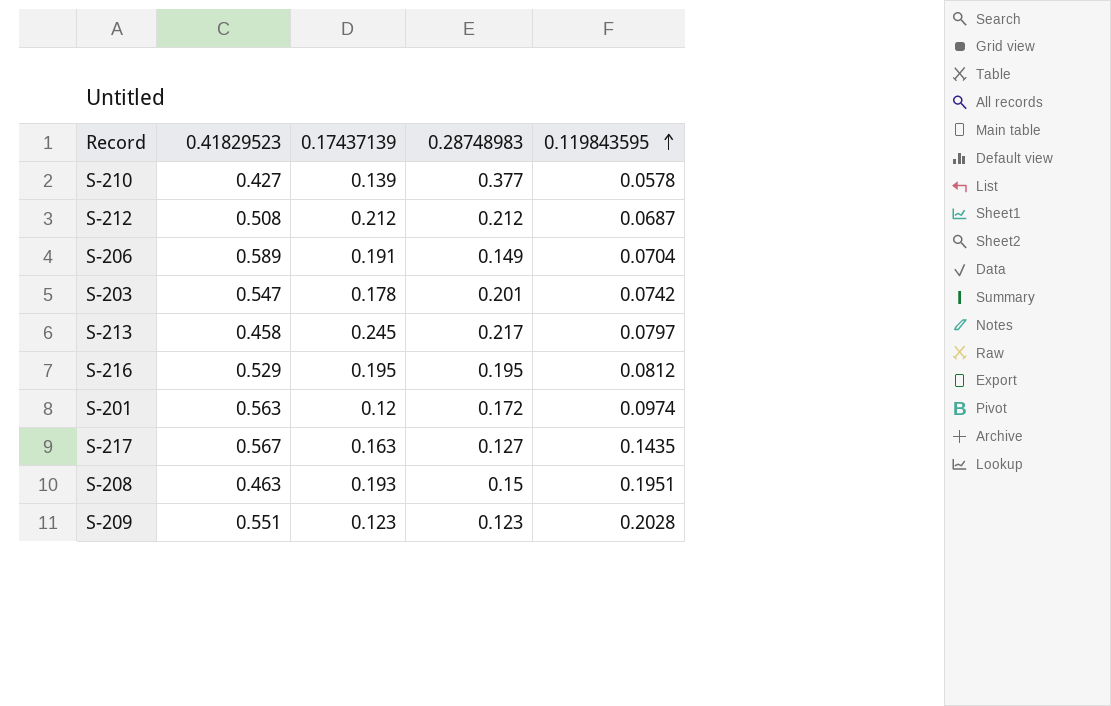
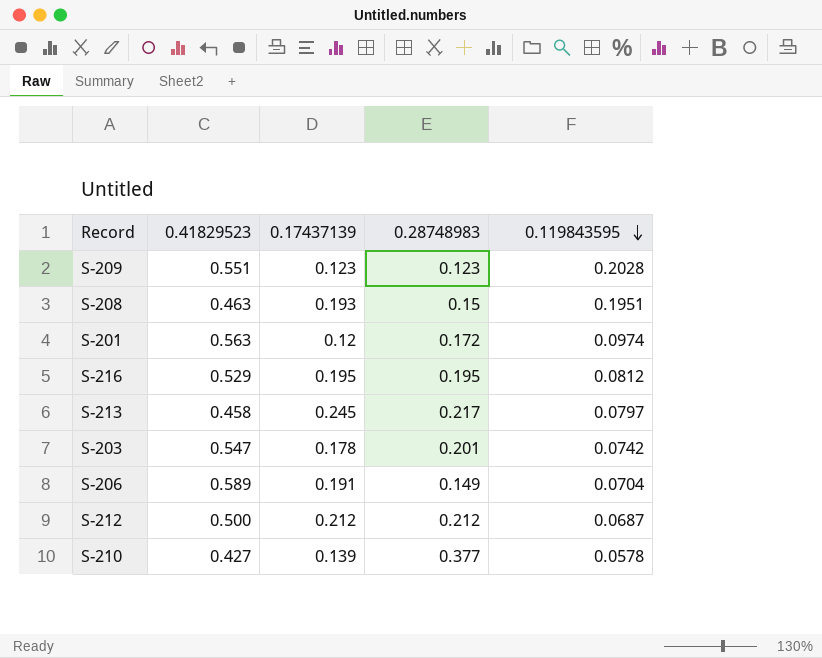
row order: 0.119843595 ascending -> 0.119843595 descending
row S-217: 0.567 | 0.163 | 0.127 | 0.1435 -> none
S-212 | 0.41829523: 0.508 -> 0.500

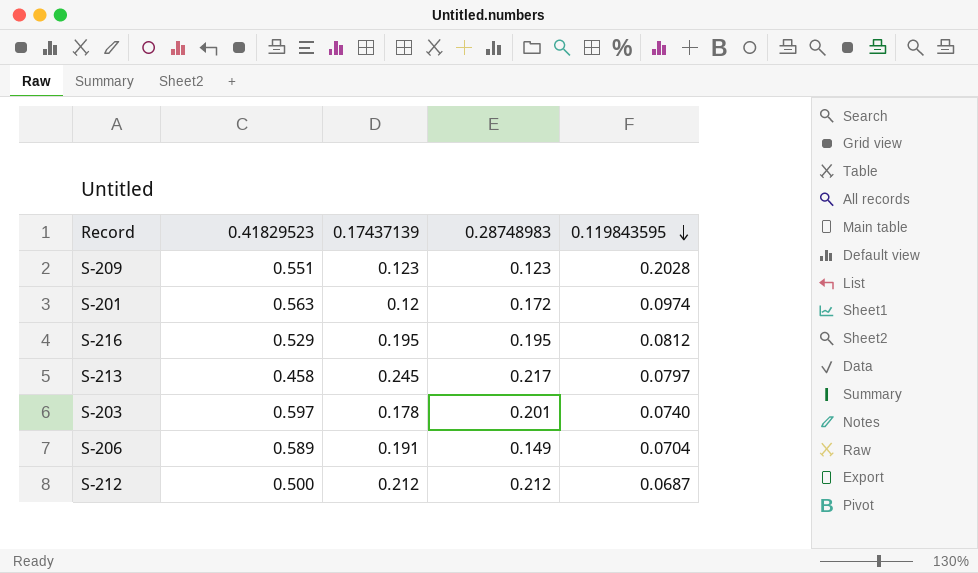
row S-208: 0.463 | 0.193 | 0.15 | 0.1951 -> none
row S-210: 0.427 | 0.139 | 0.377 | 0.0578 -> none
S-203 | 0.41829523: 0.547 -> 0.597
S-203 | 0.119843595: 0.0742 -> 0.0740

